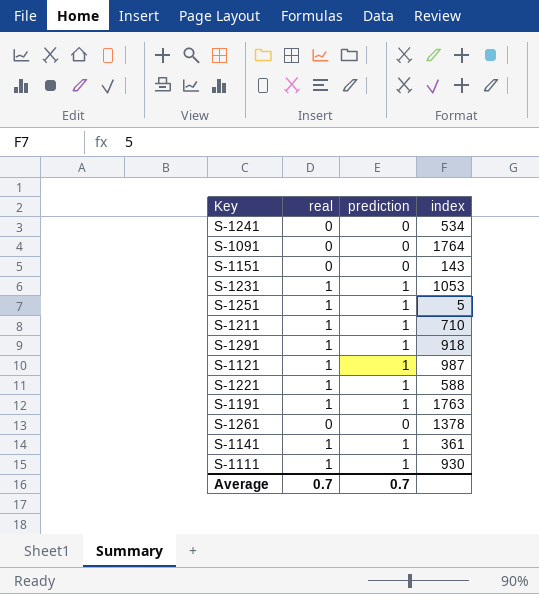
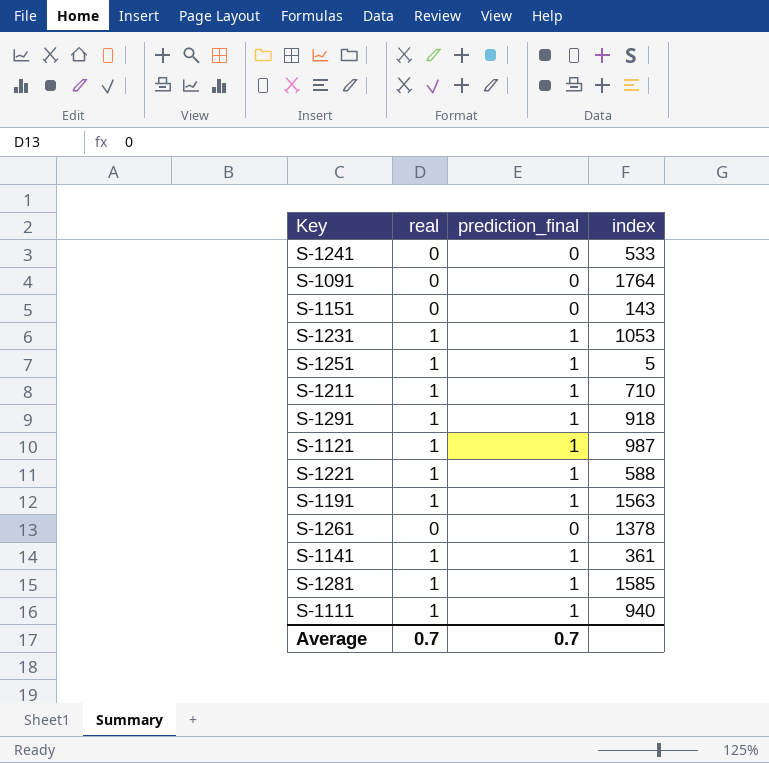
column name: prediction -> prediction_final
S-1241 | index: 534 -> 533
S-1191 | index: 1763 -> 1563
row S-1281: none -> 1 | 1 | 1585
S-1111 | index: 930 -> 940

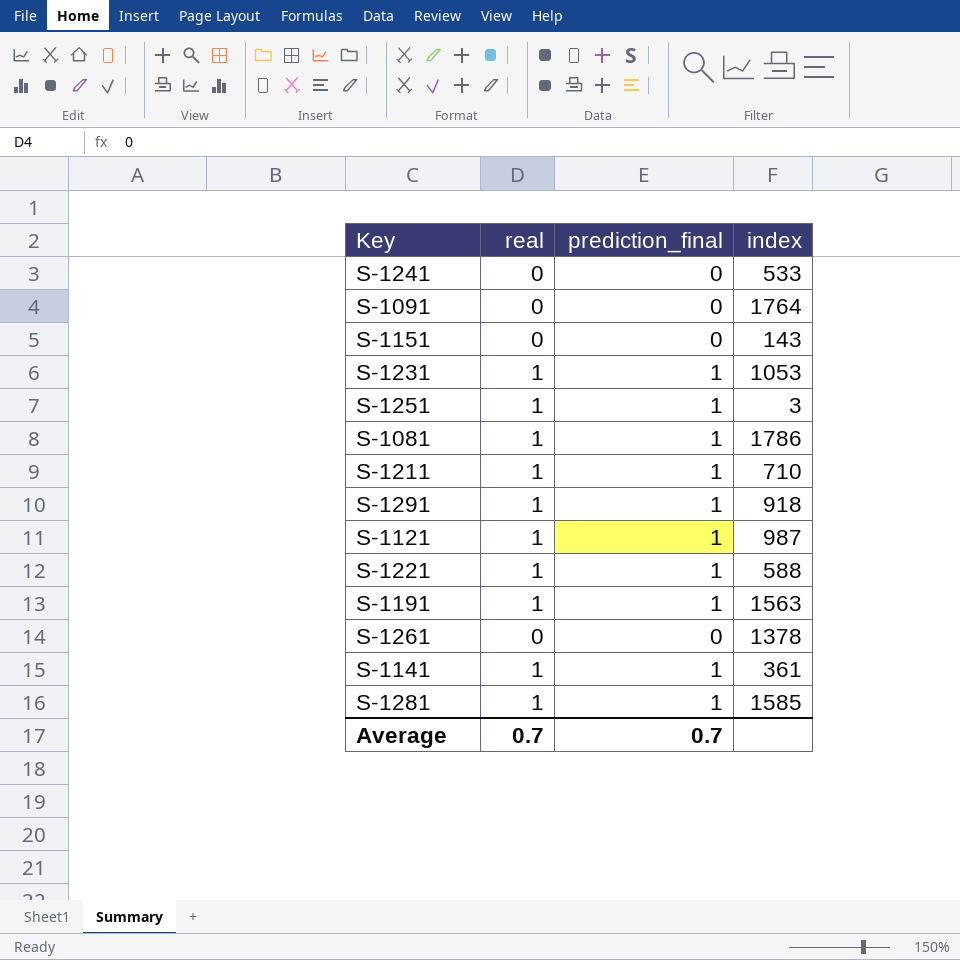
row S-1111: 1 | 1 | 940 -> none
S-1251 | index: 5 -> 3
row S-1081: none -> 1 | 1 | 1786

